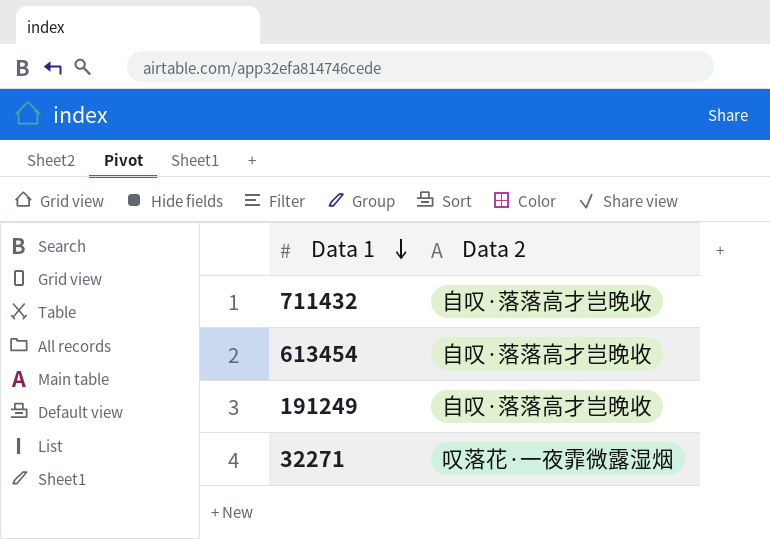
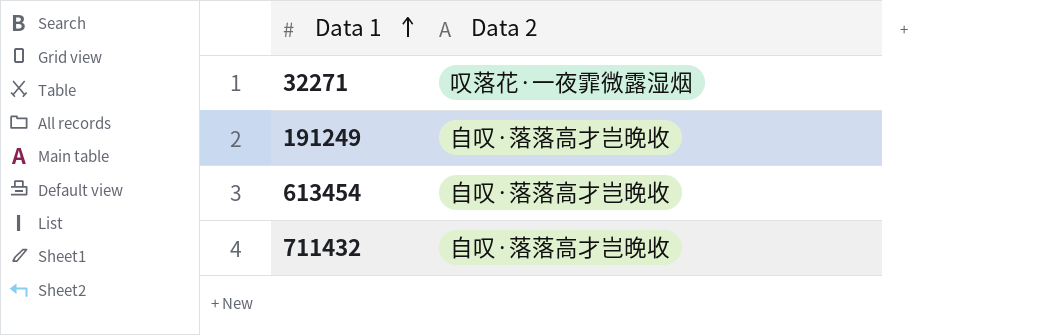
row order: Data 1 descending -> Data 1 ascending

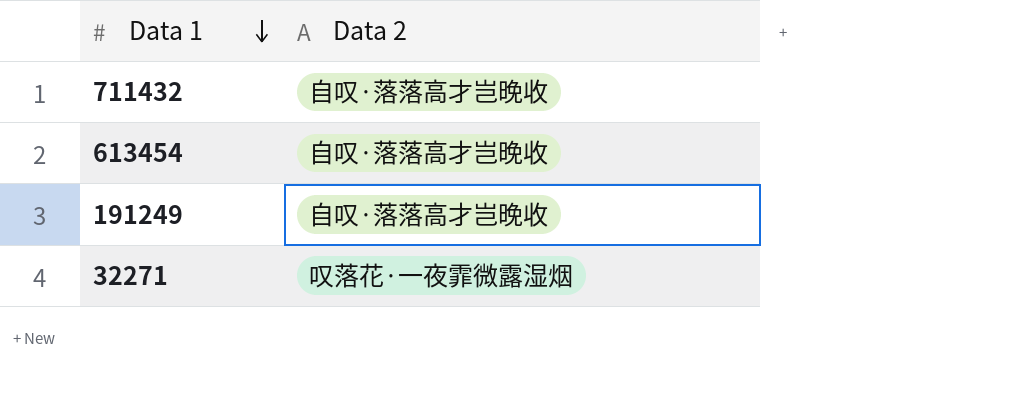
row order: Data 1 ascending -> Data 1 descending

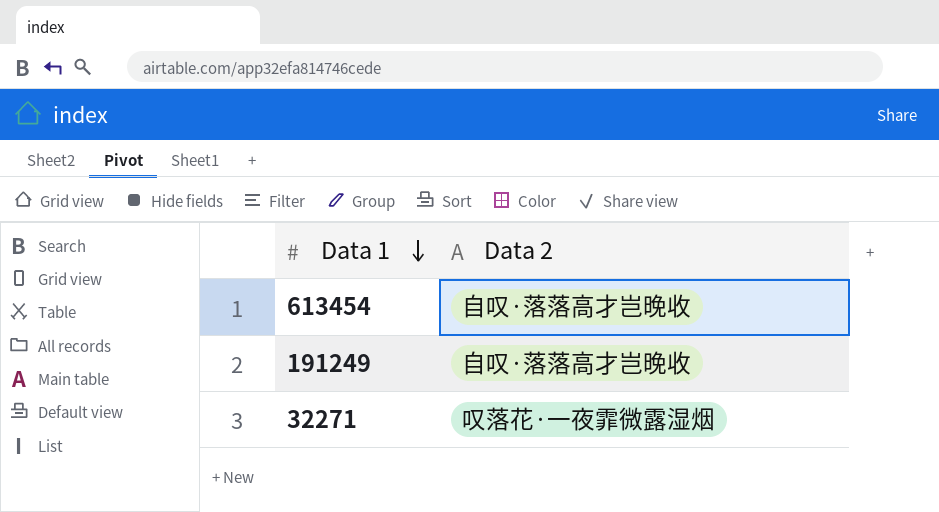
row 711432: 自叹·落落高才岂晚收 -> none

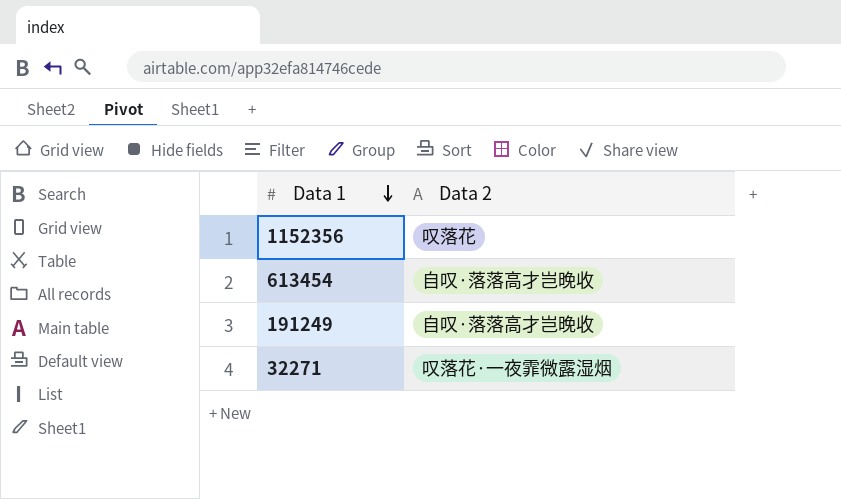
row 1152356: none -> 叹落花

